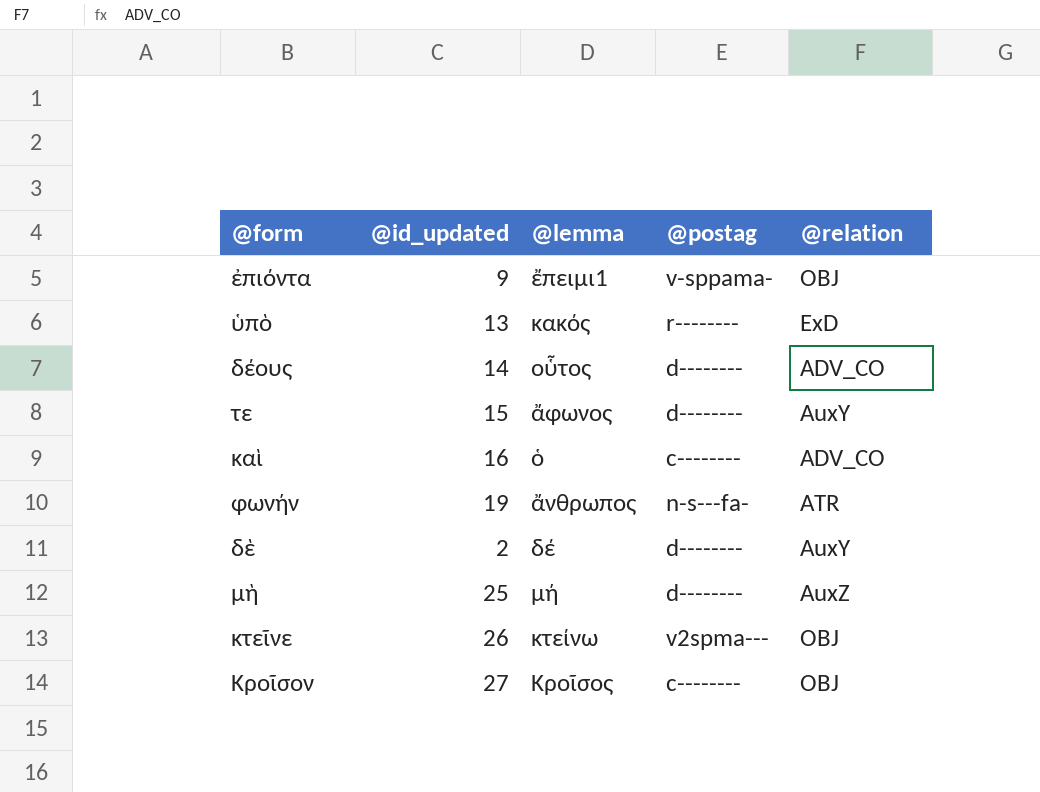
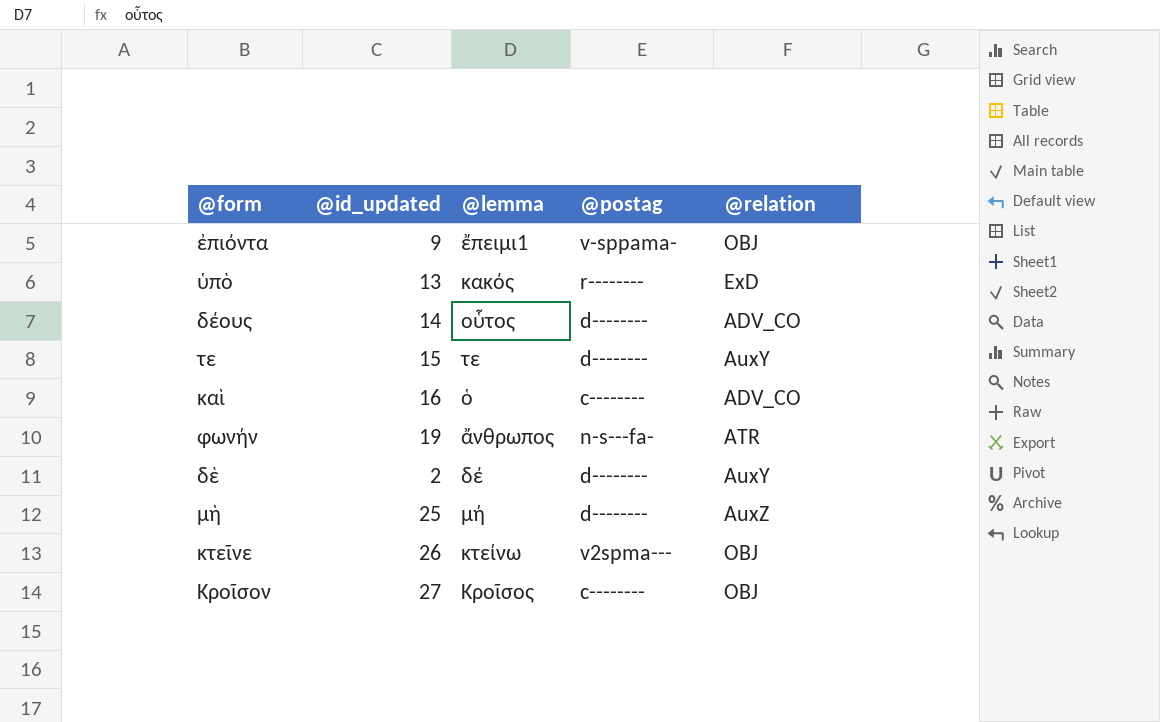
τε | @lemma: ἄφωνος -> τε

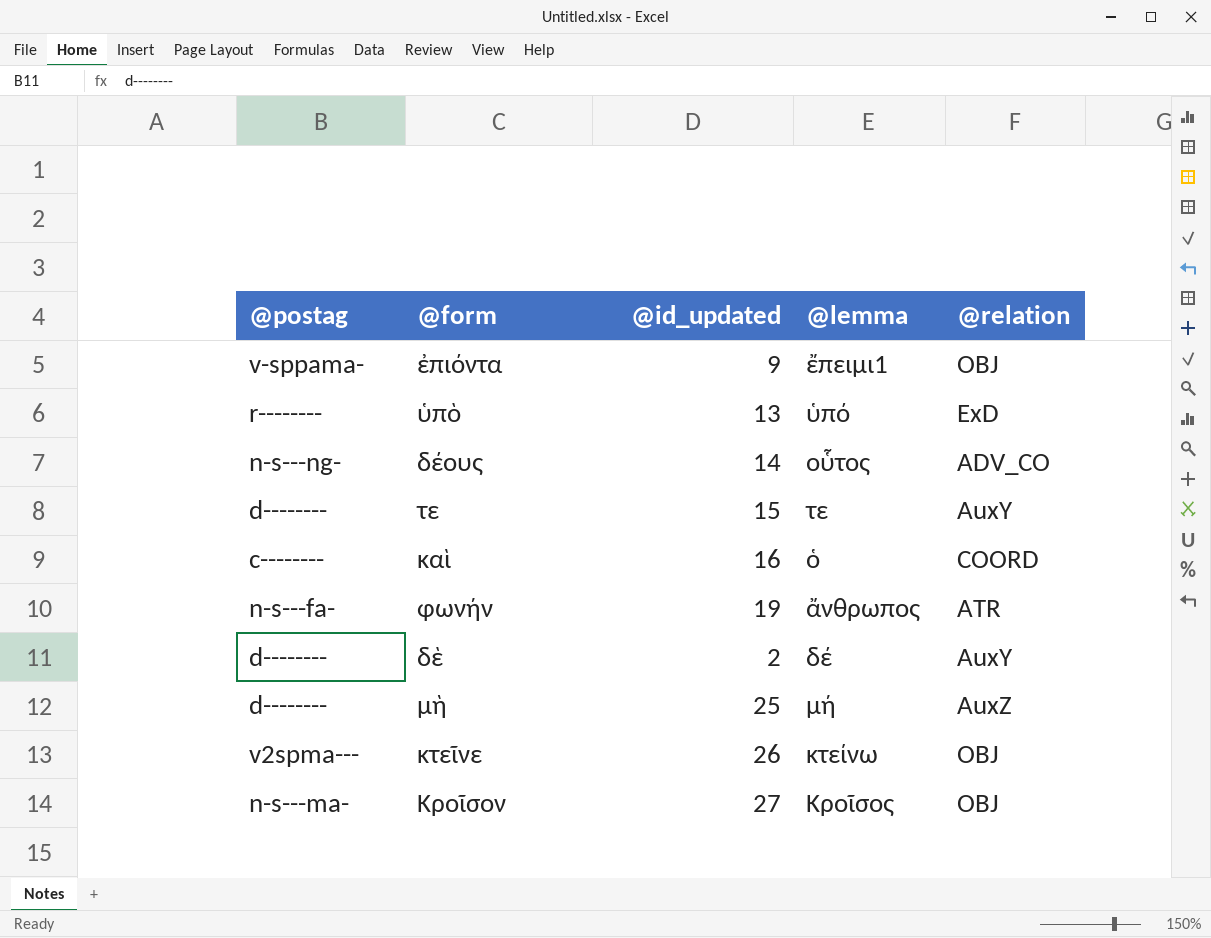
column @postag | position: 4 -> 1
ὑπὸ | @lemma: κακός -> ὑπό
δέους | @postag: d-------- -> n-s---ng-
καὶ | @relation: ADV_CO -> COORD
Κροῖσον | @postag: c-------- -> n-s---ma-

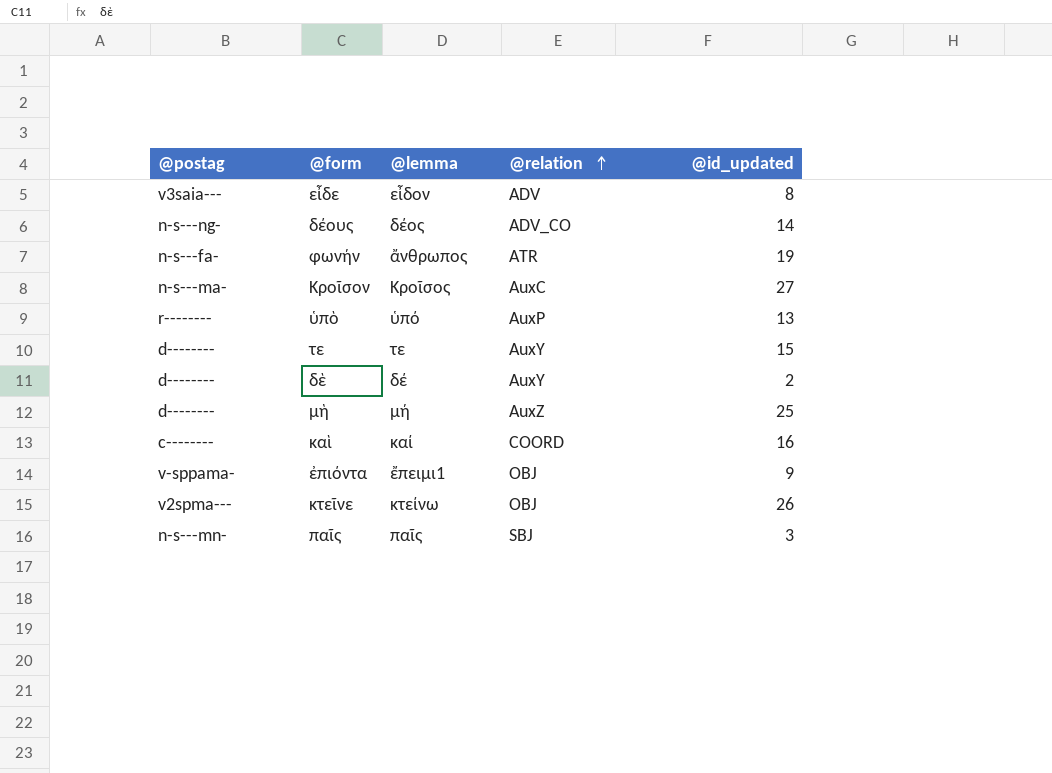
row order: none -> @relation ascending
column @id_updated | position: 3 -> 5
row εἶδε: none -> v3saia--- | εἶδον | ADV | 8
δέους | @lemma: οὗτος -> δέος
Κροῖσον | @relation: OBJ -> AuxC
ὑπὸ | @relation: ExD -> AuxP
καὶ | @lemma: ὁ -> καί
row παῖς: none -> n-s---mn- | παῖς | SBJ | 3

